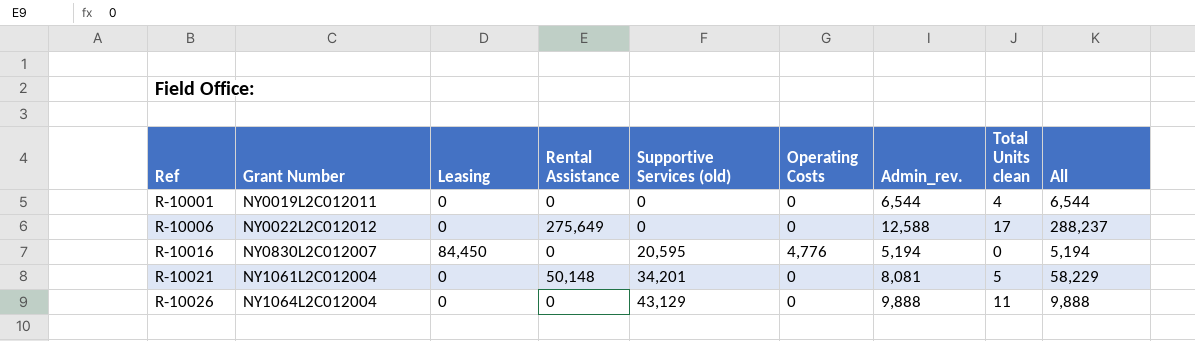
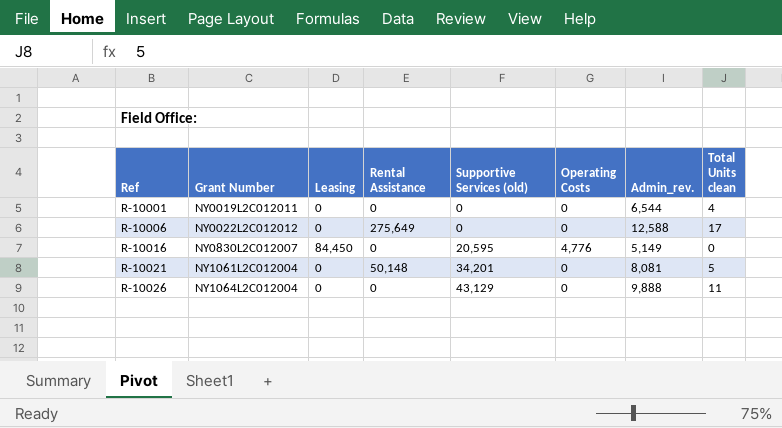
column All | formula: [Rental Assistance] + [Admin_rev.] -> none
R-10016 | Admin_rev.: 5,194 -> 5,149

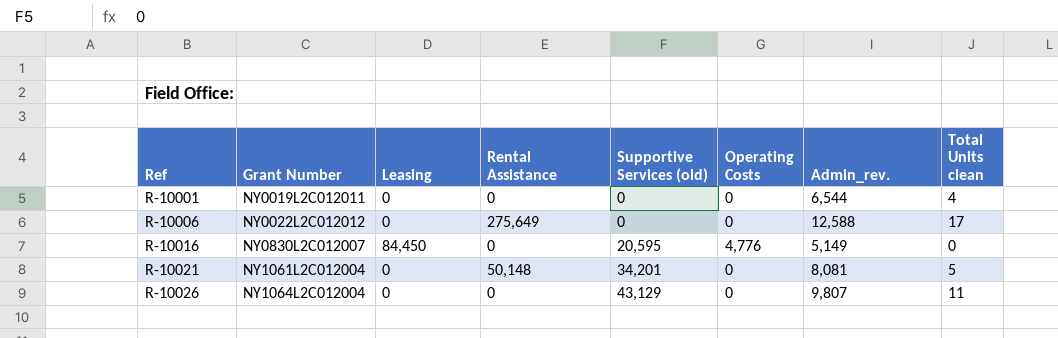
R-10026 | Admin_rev.: 9,888 -> 9,807

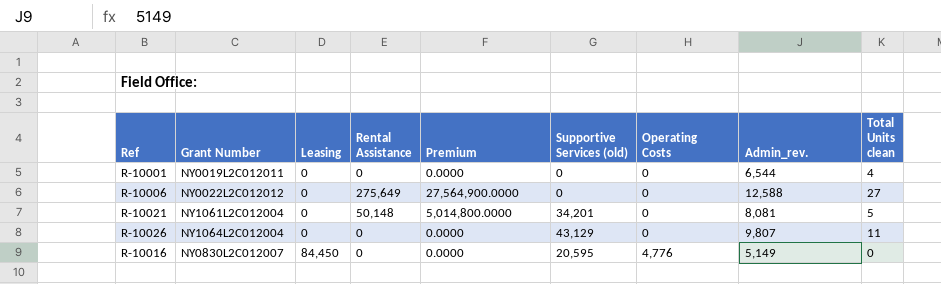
row order: Ref ascending -> Leasing ascending
column Premium | formula: none -> [Rental Assistance] * 100
R-10006 | Total Units clean: 17 -> 27

